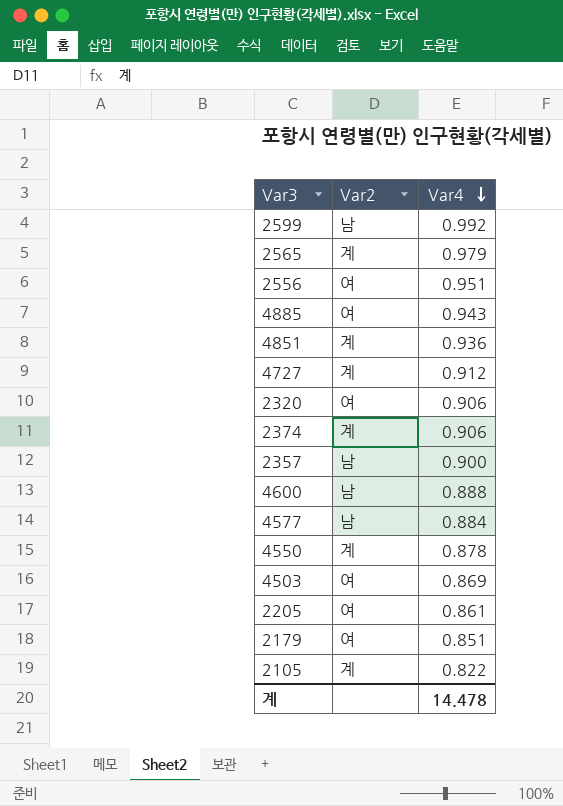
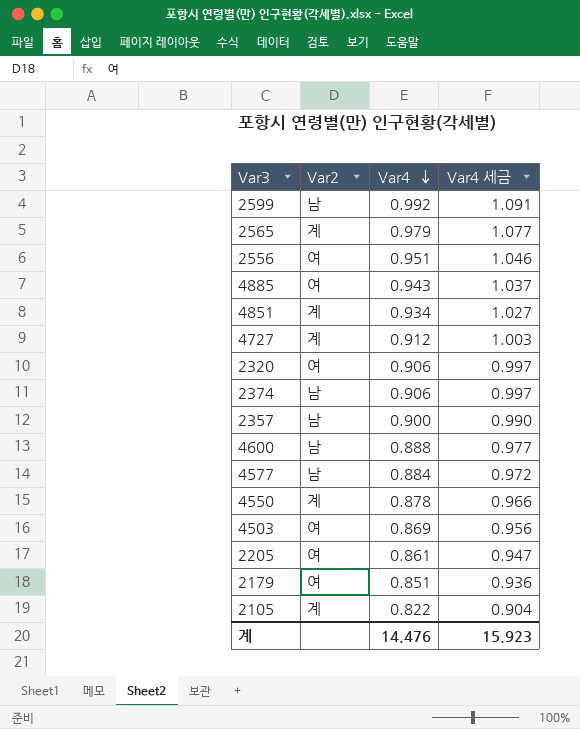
column Var4 세금 | formula: none -> [Var4] * 1.1
4851 | Var4: 0.936 -> 0.934
2374 | Var2: 계 -> 남
계 | Var4: 14.478 -> 14.476

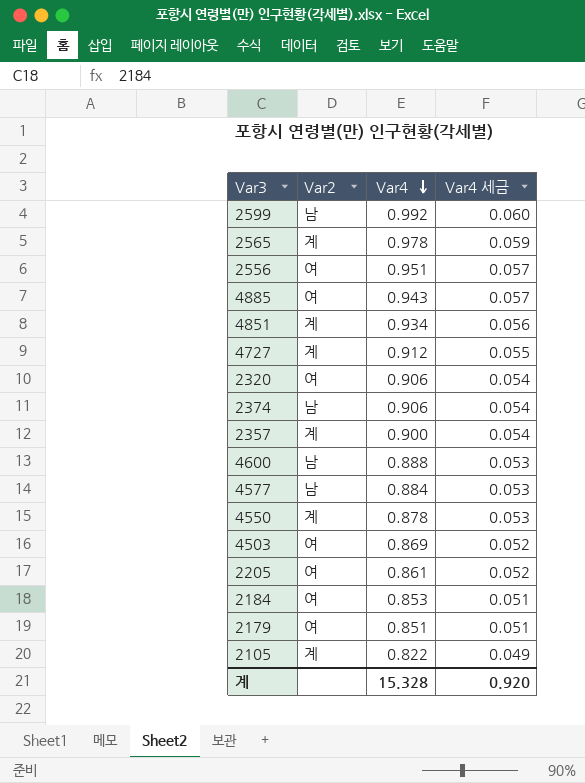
column Var4 세금 | formula: [Var4] * 1.1 -> [Var4] * 0.06
2565 | Var4: 0.979 -> 0.978
2357 | Var2: 남 -> 계
row 2184: none -> 여 | 0.853 | 0.051
계 | Var4: 14.476 -> 15.328
계 | Var4 세금: 15.923 -> 0.920

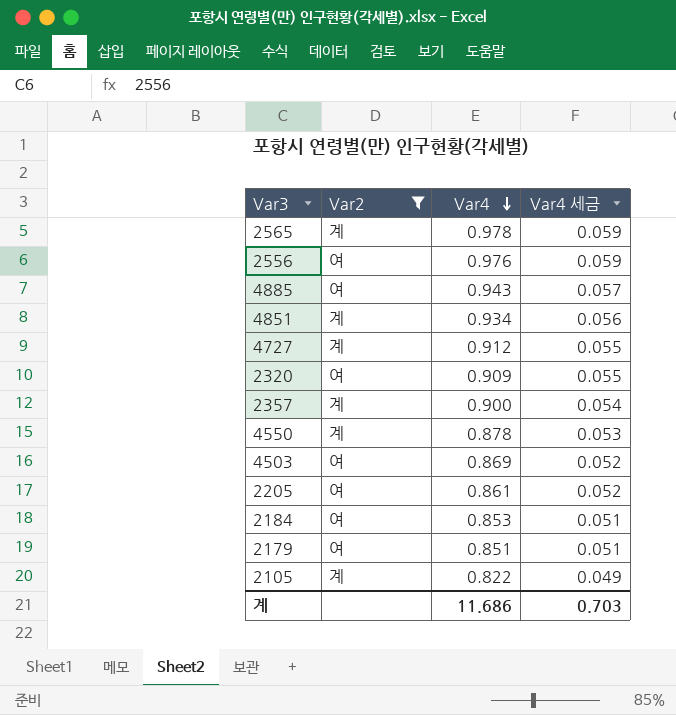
filter: none -> Var2 != 남
2556 | Var4: 0.951 -> 0.976
2556 | Var4 세금: 0.057 -> 0.059
2320 | Var4: 0.906 -> 0.909
2320 | Var4 세금: 0.054 -> 0.055
계 | Var4: 15.328 -> 11.686
계 | Var4 세금: 0.920 -> 0.703

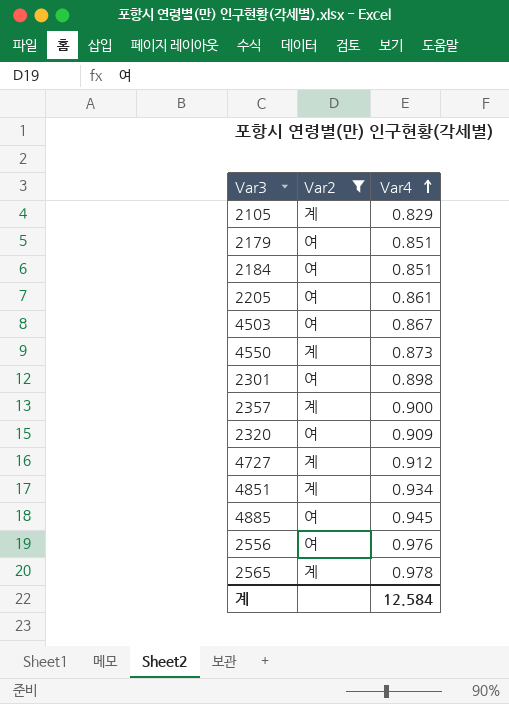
row order: Var4 descending -> Var4 ascending
column Var4 세금 | formula: [Var4] * 0.06 -> none
2105 | Var4: 0.822 -> 0.829
2184 | Var4: 0.853 -> 0.851
4503 | Var4: 0.869 -> 0.867
4550 | Var4: 0.878 -> 0.873
row 2301: none -> 여 | 0.898
4885 | Var4: 0.943 -> 0.945
계 | Var4: 11.686 -> 12.584

